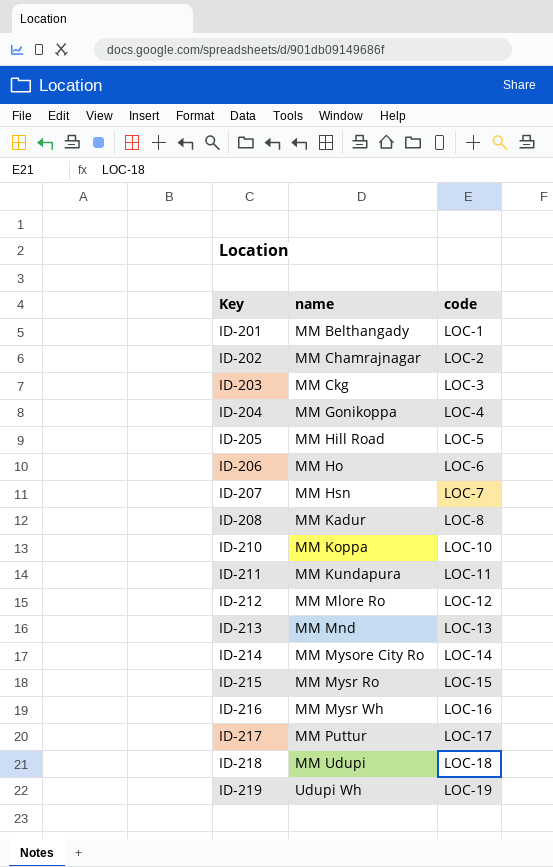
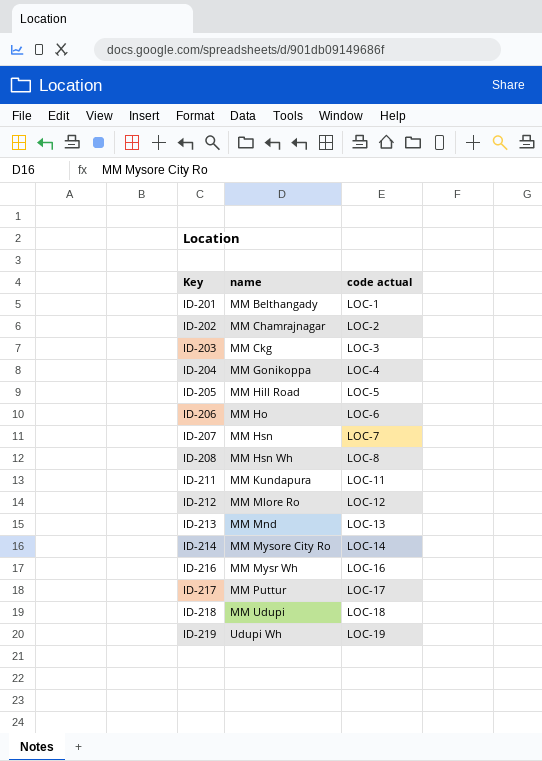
column name: code -> code actual
row ID-210: MM Koppa | LOC-10 -> none
row ID-215: MM Mysr Ro | LOC-15 -> none
ID-208 | name: MM Kadur -> MM Hsn Wh

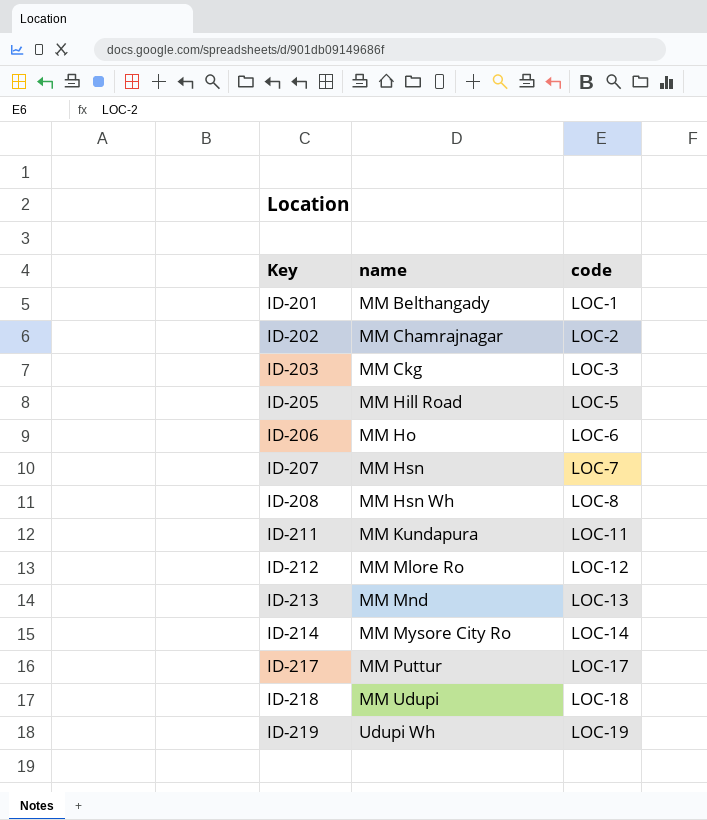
column name: code actual -> code
row ID-204: MM Gonikoppa | LOC-4 -> none
row ID-216: MM Mysr Wh | LOC-16 -> none

